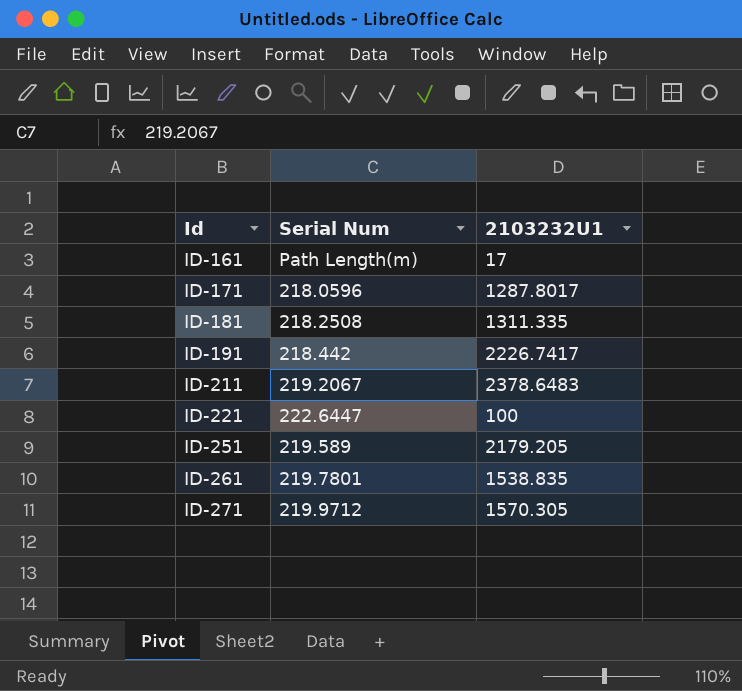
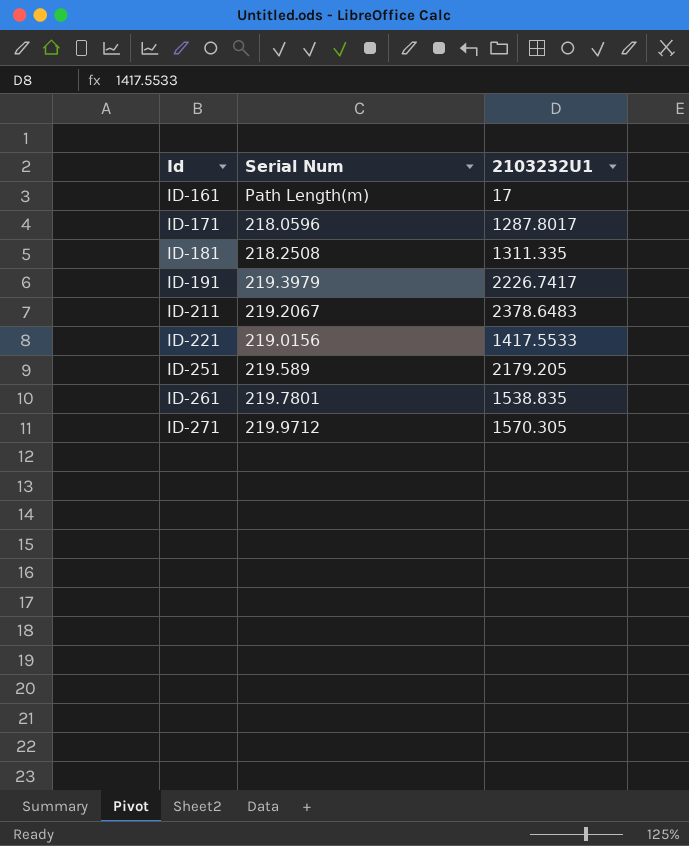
ID-191 | Serial Num: 218.442 -> 219.3979
ID-221 | Serial Num: 222.6447 -> 219.0156
ID-221 | 2103232U1: 100 -> 1417.5533

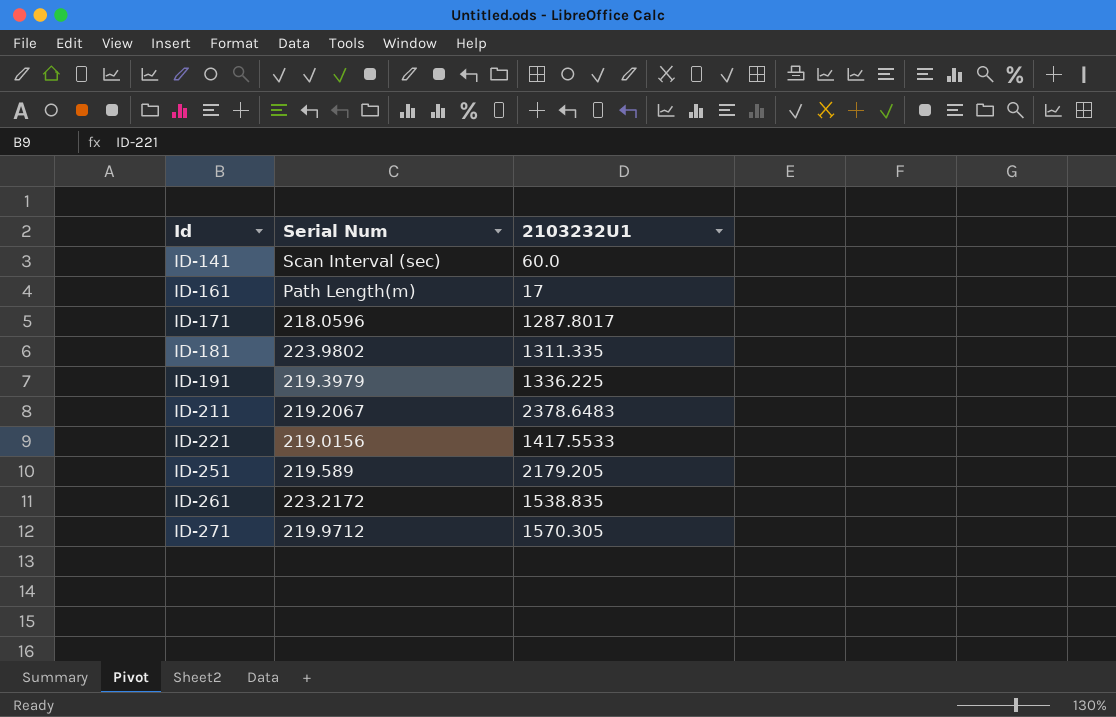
row ID-141: none -> Scan Interval (sec) | 60.0
ID-181 | Serial Num: 218.2508 -> 223.9802
ID-191 | 2103232U1: 2226.7417 -> 1336.225
ID-261 | Serial Num: 219.7801 -> 223.2172

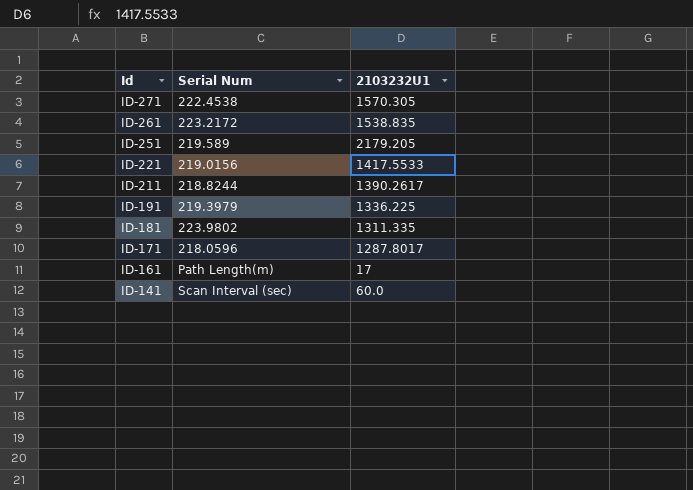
row order: Id ascending -> Id descending
ID-271 | Serial Num: 219.9712 -> 222.4538
ID-211 | Serial Num: 219.2067 -> 218.8244
ID-211 | 2103232U1: 2378.6483 -> 1390.2617

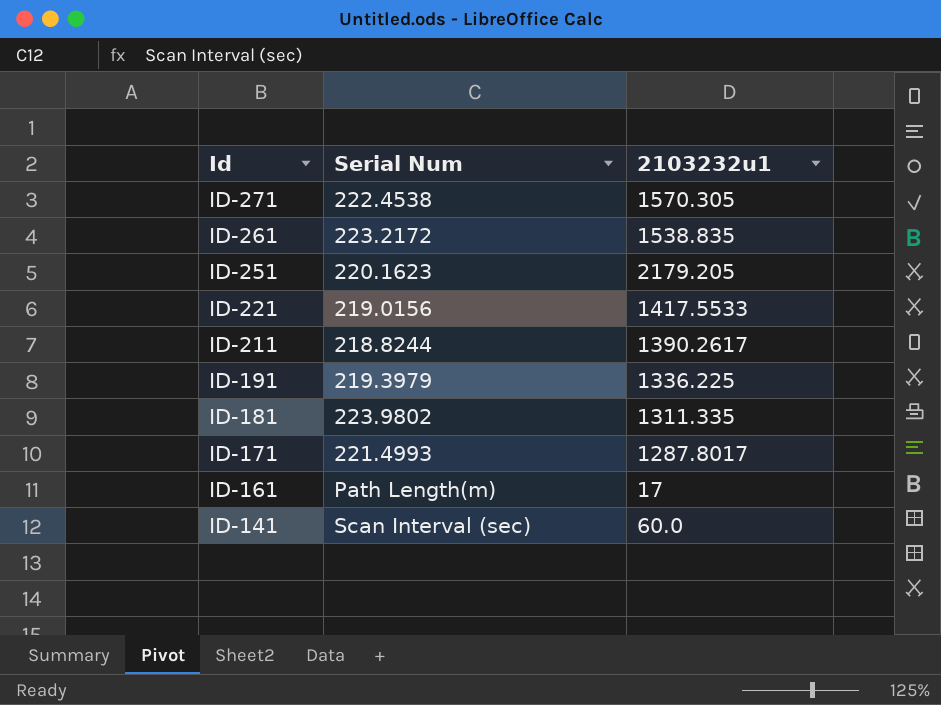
column name: 2103232U1 -> 2103232u1
ID-251 | Serial Num: 219.589 -> 220.1623
ID-171 | Serial Num: 218.0596 -> 221.4993

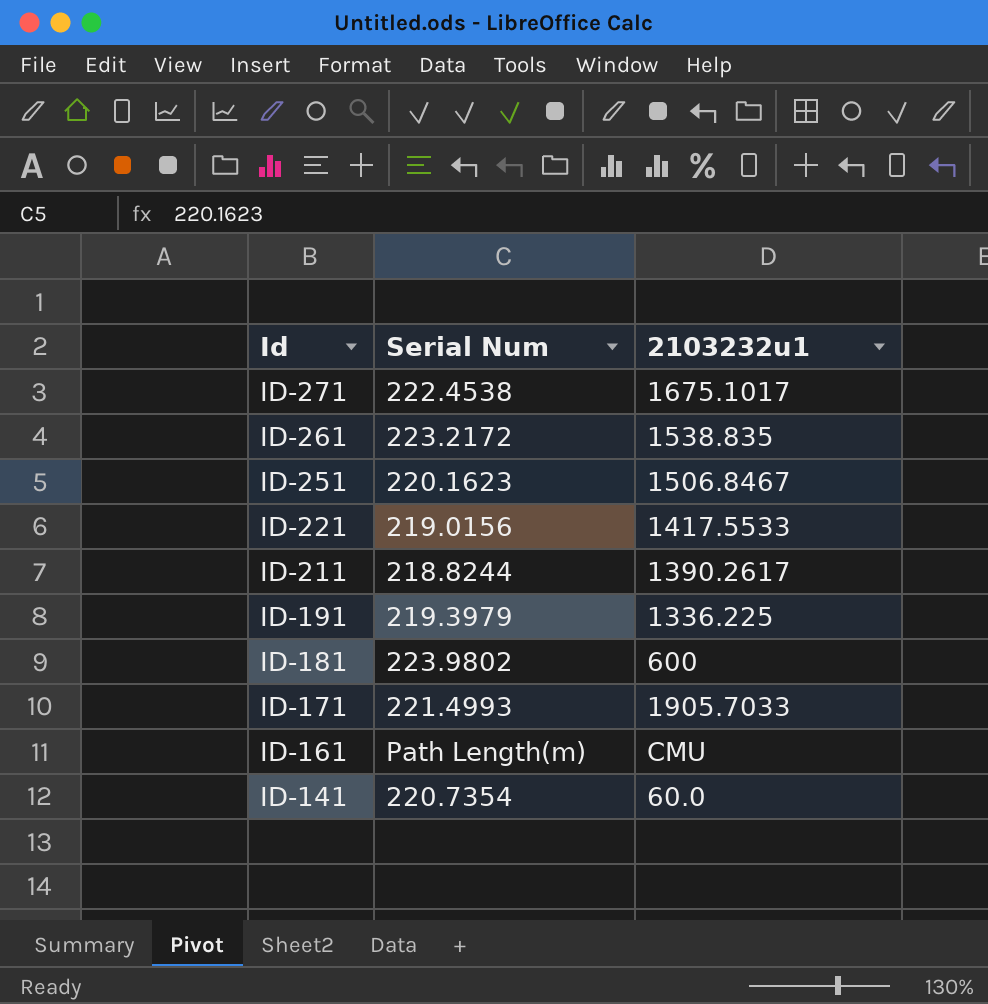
ID-271 | 2103232u1: 1570.305 -> 1675.1017
ID-251 | 2103232u1: 2179.205 -> 1506.8467
ID-181 | 2103232u1: 1311.335 -> 600
ID-171 | 2103232u1: 1287.8017 -> 1905.7033
ID-161 | 2103232u1: 17 -> CMU
ID-141 | Serial Num: Scan Interval (sec) -> 220.7354

